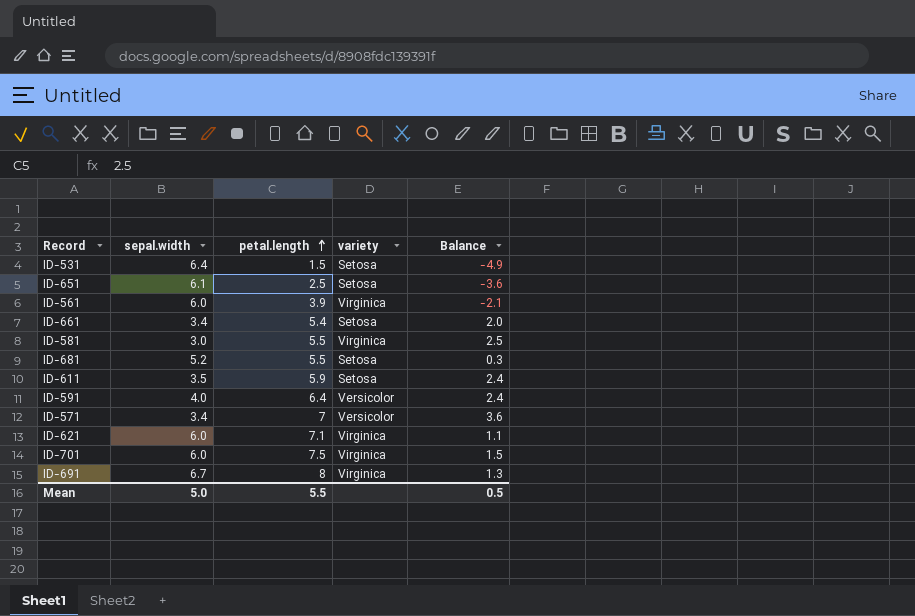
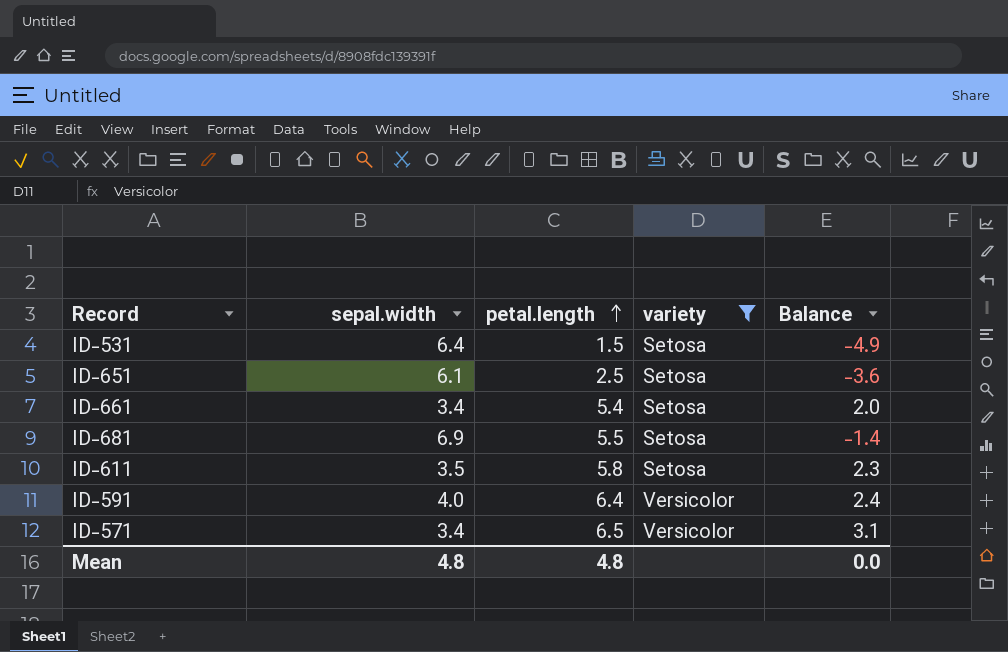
filter: none -> variety != Virginica
ID-681 | sepal.width: 5.2 -> 6.9
ID-681 | Balance: 0.3 -> -1.4
ID-611 | petal.length: 5.9 -> 5.8
ID-611 | Balance: 2.4 -> 2.3
ID-571 | petal.length: 7 -> 6.5
ID-571 | Balance: 3.6 -> 3.1
Mean | sepal.width: 5.0 -> 4.8
Mean | petal.length: 5.5 -> 4.8
Mean | Balance: 0.5 -> 0.0

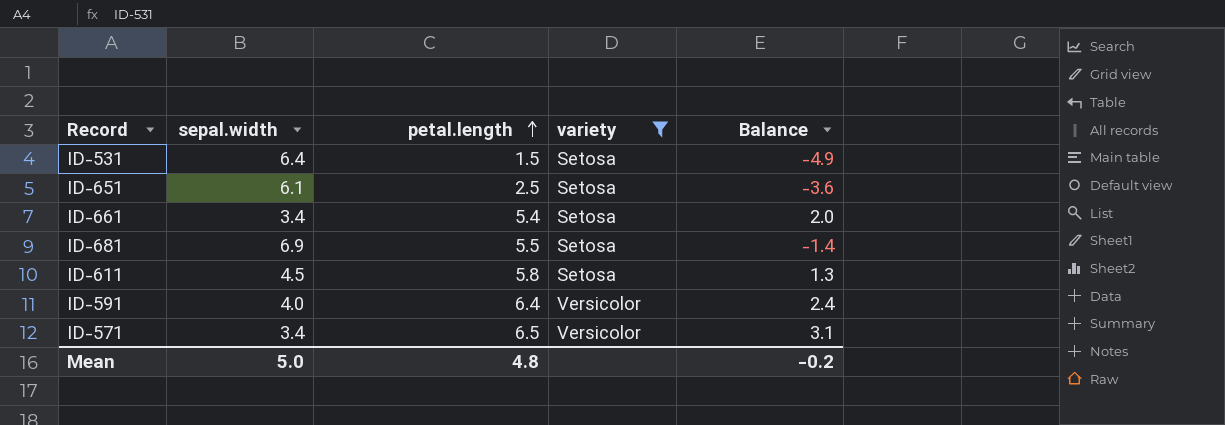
ID-611 | sepal.width: 3.5 -> 4.5
ID-611 | Balance: 2.3 -> 1.3
Mean | sepal.width: 4.8 -> 5.0
Mean | Balance: 0.0 -> -0.2

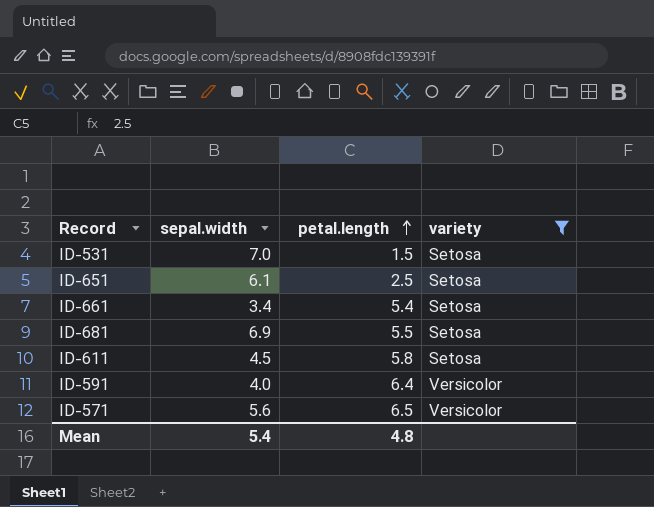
column Balance | formula: [petal.length] - [sepal.width] -> none
ID-531 | sepal.width: 6.4 -> 7.0
ID-571 | sepal.width: 3.4 -> 5.6
Mean | sepal.width: 5.0 -> 5.4

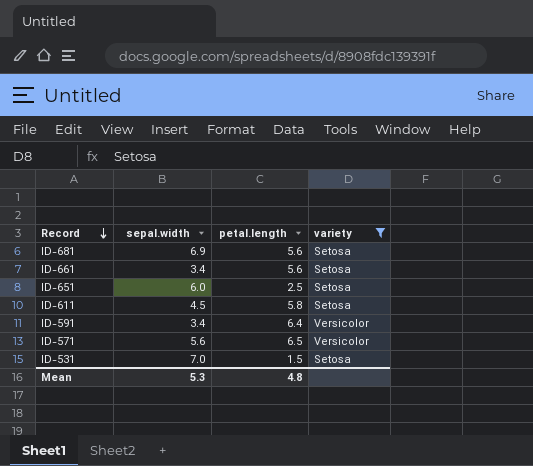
row order: petal.length ascending -> Record descending
ID-681 | petal.length: 5.5 -> 5.6
ID-661 | petal.length: 5.4 -> 5.6
ID-651 | sepal.width: 6.1 -> 6.0
ID-591 | sepal.width: 4.0 -> 3.4
Mean | sepal.width: 5.4 -> 5.3

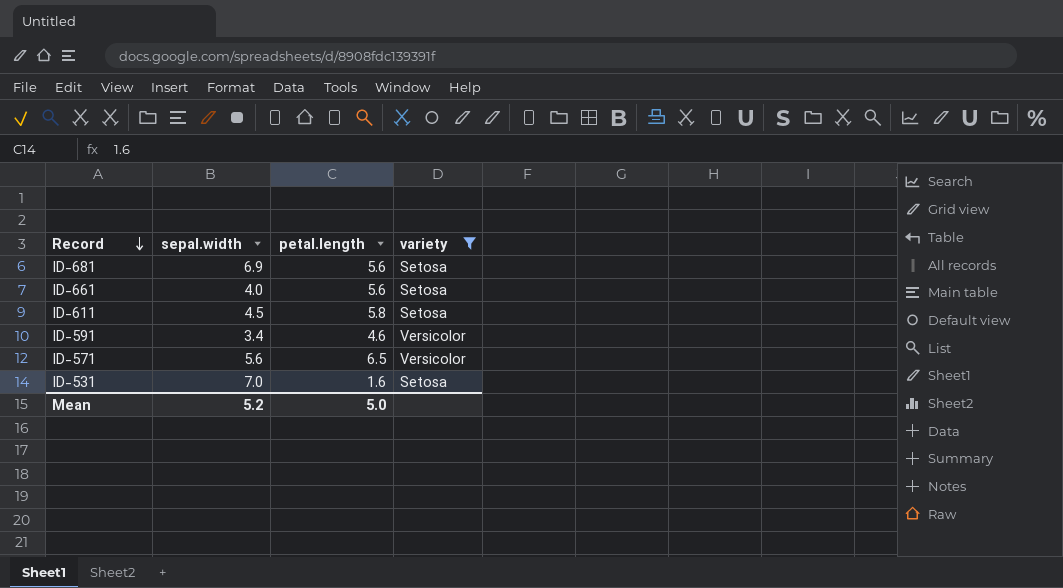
row ID-651: 6.0 | 2.5 | Setosa -> none
ID-661 | sepal.width: 3.4 -> 4.0
ID-591 | petal.length: 6.4 -> 4.6
ID-531 | petal.length: 1.5 -> 1.6
Mean | sepal.width: 5.3 -> 5.2
Mean | petal.length: 4.8 -> 5.0

